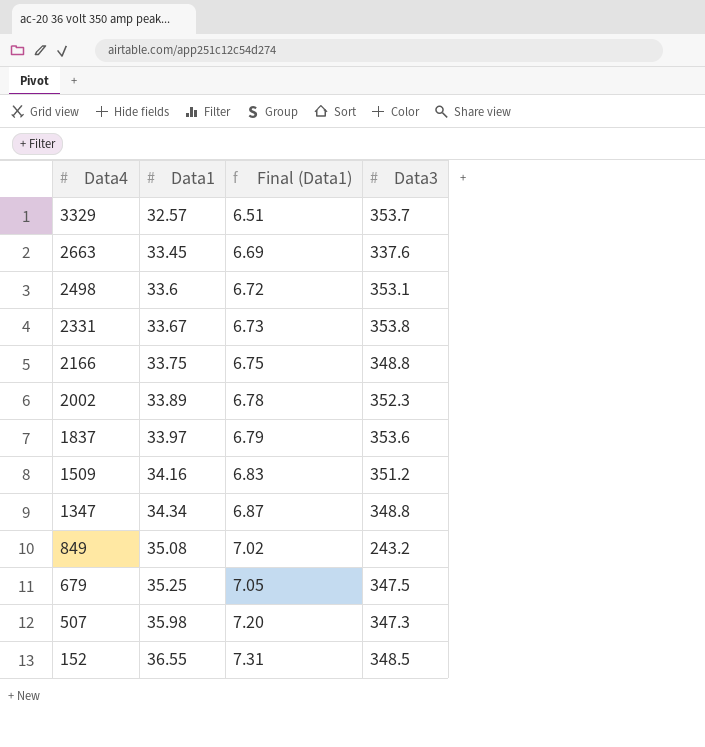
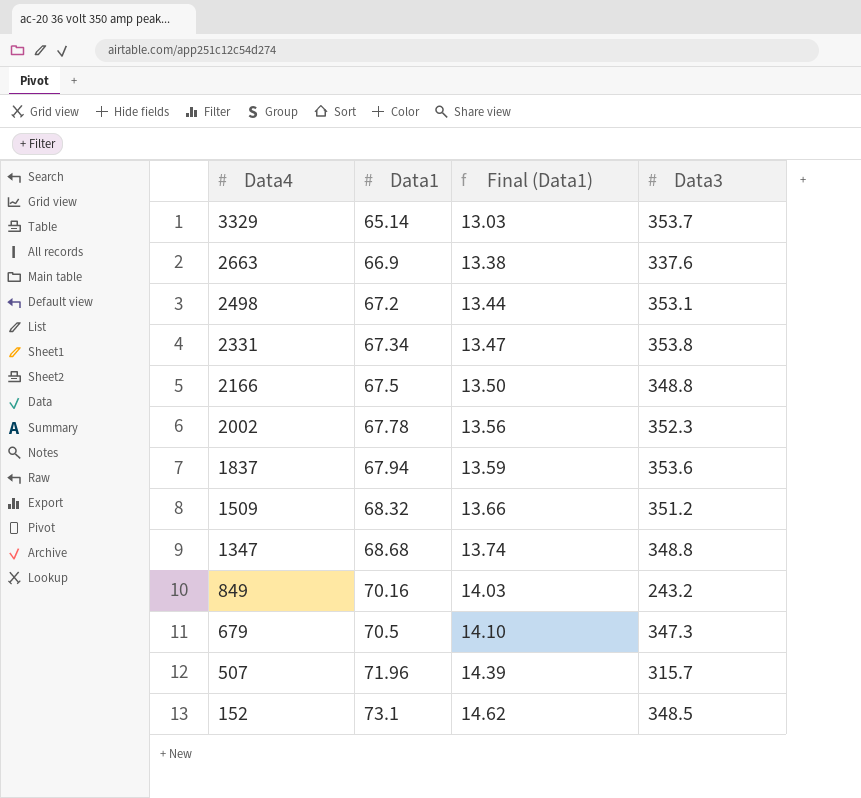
3329 | Data1: 32.57 -> 65.14
3329 | Final (Data1): 6.51 -> 13.03
2663 | Data1: 33.45 -> 66.9
2663 | Final (Data1): 6.69 -> 13.38
2498 | Data1: 33.6 -> 67.2
2498 | Final (Data1): 6.72 -> 13.44
2331 | Data1: 33.67 -> 67.34
2331 | Final (Data1): 6.73 -> 13.47
2166 | Data1: 33.75 -> 67.5
2166 | Final (Data1): 6.75 -> 13.50
2002 | Data1: 33.89 -> 67.78
2002 | Final (Data1): 6.78 -> 13.56
1837 | Data1: 33.97 -> 67.94
1837 | Final (Data1): 6.79 -> 13.59
1509 | Data1: 34.16 -> 68.32
1509 | Final (Data1): 6.83 -> 13.66
1347 | Data1: 34.34 -> 68.68
1347 | Final (Data1): 6.87 -> 13.74
849 | Data1: 35.08 -> 70.16
849 | Final (Data1): 7.02 -> 14.03
679 | Data1: 35.25 -> 70.5
679 | Final (Data1): 7.05 -> 14.10
679 | Data3: 347.5 -> 347.3
507 | Data1: 35.98 -> 71.96
507 | Final (Data1): 7.20 -> 14.39
507 | Data3: 347.3 -> 315.7
152 | Data1: 36.55 -> 73.1
152 | Final (Data1): 7.31 -> 14.62

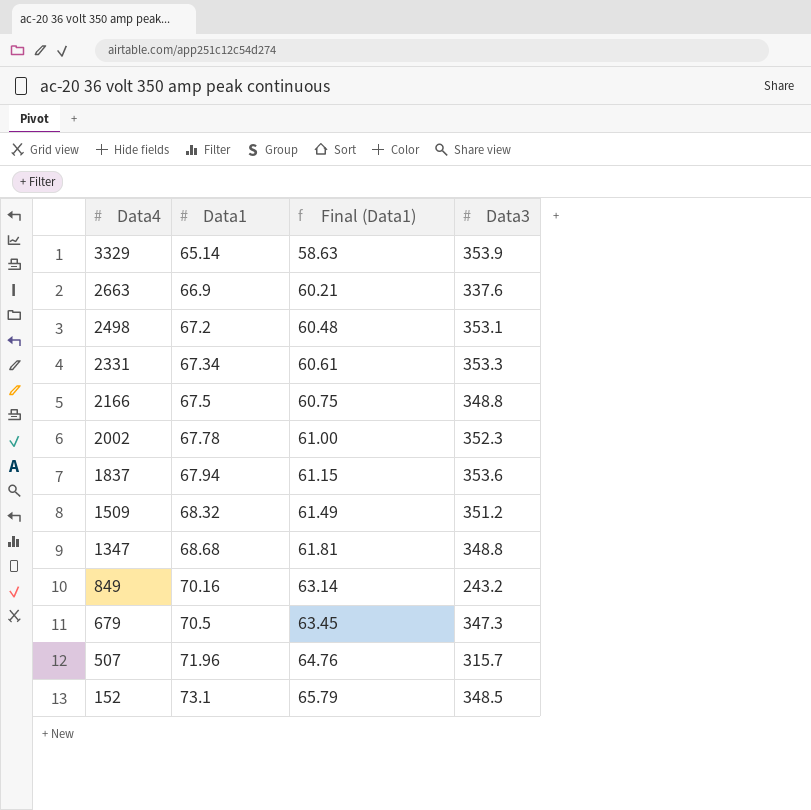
column Final (Data1) | formula: [Data1] * 0.2 -> [Data1] * 0.9
3329 | Data3: 353.7 -> 353.9
2331 | Data3: 353.8 -> 353.3

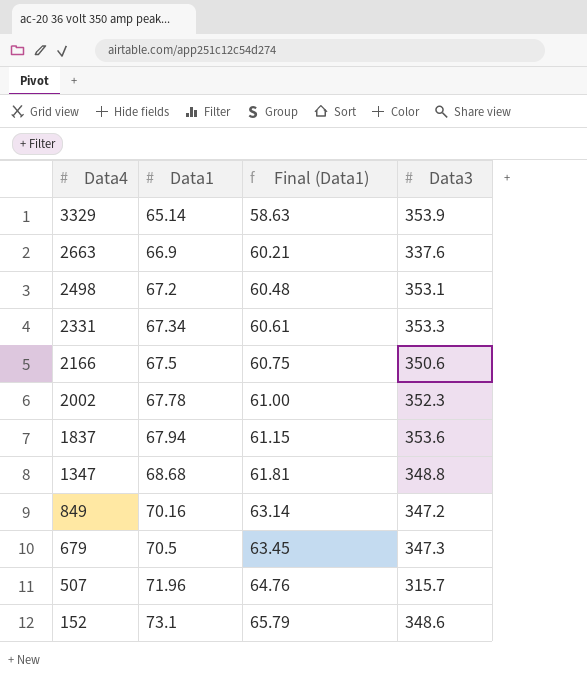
row 1509: 68.32 | 61.49 | 351.2 -> none
2166 | Data3: 348.8 -> 350.6
849 | Data3: 243.2 -> 347.2
152 | Data3: 348.5 -> 348.6

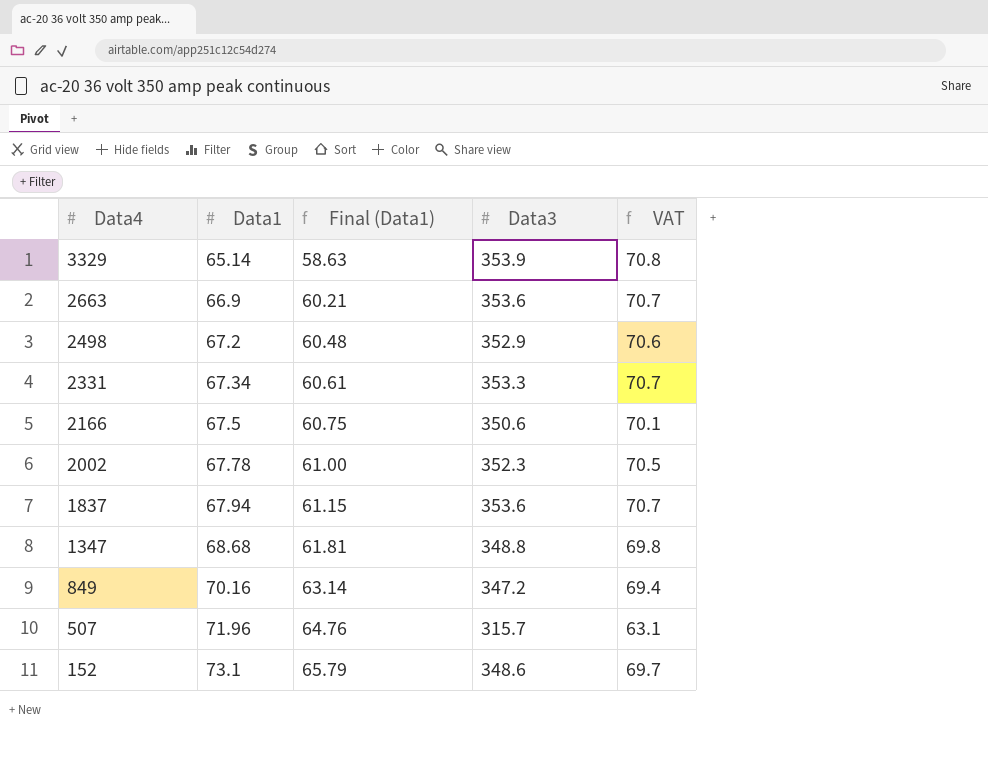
column VAT | formula: none -> [Data3] * 0.2
row 679: 70.5 | 63.45 | 347.3 -> none
2663 | Data3: 337.6 -> 353.6
2498 | Data3: 353.1 -> 352.9

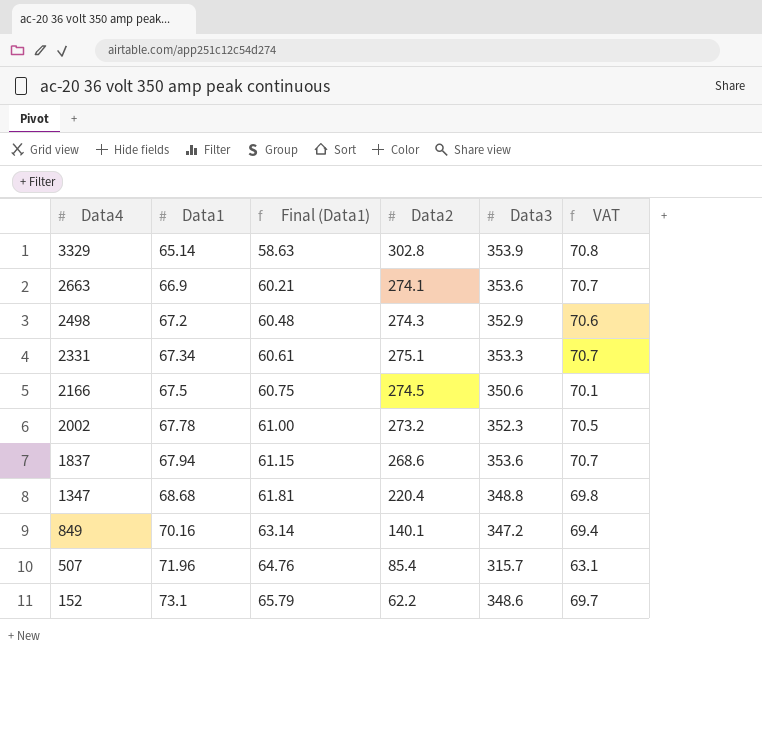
column Data2 | position: none -> 4

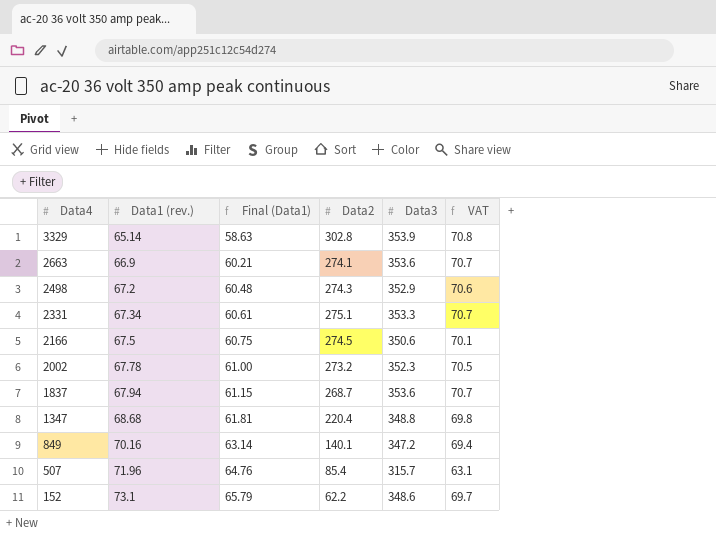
column name: Data1 -> Data1 (rev.)
1837 | Data2: 268.6 -> 268.7

